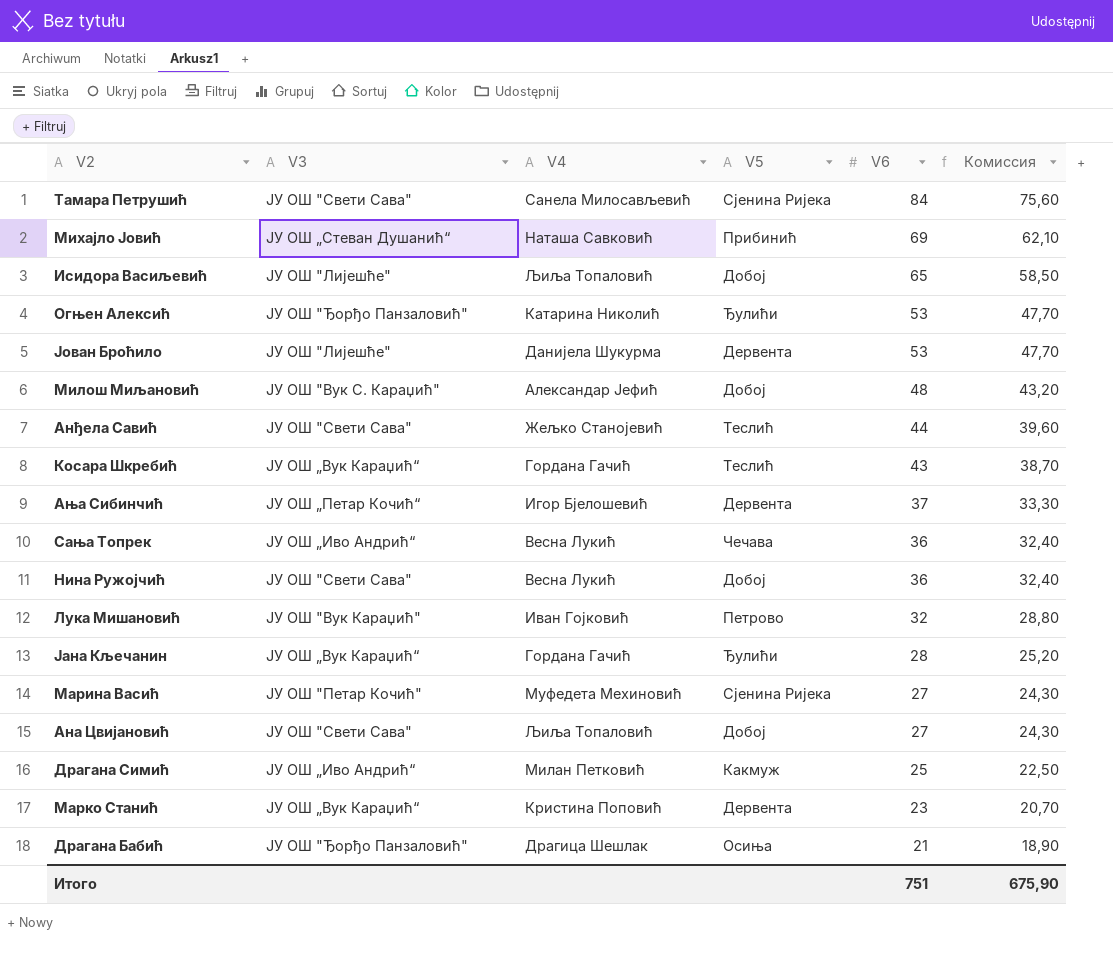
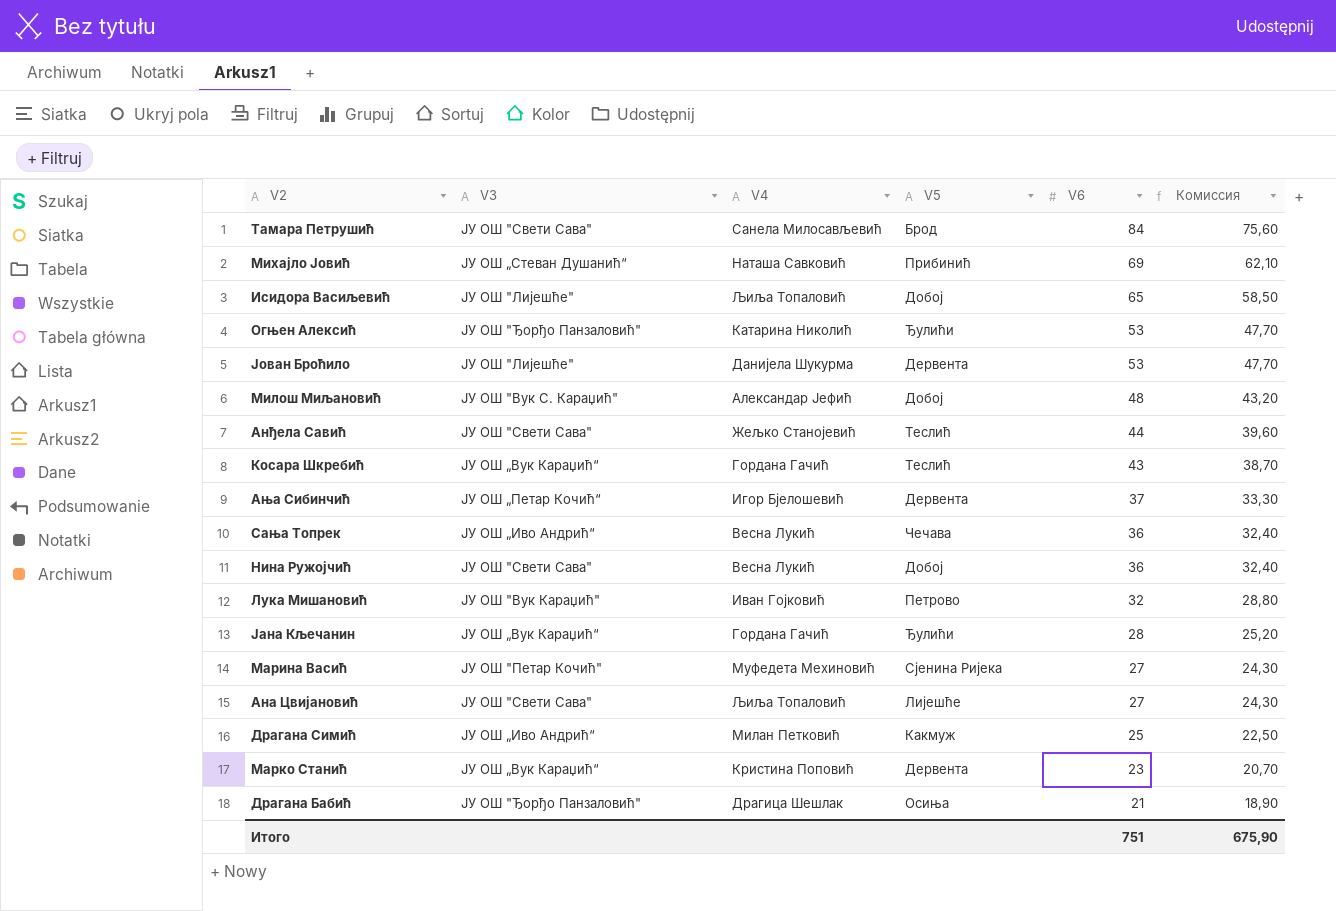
Тамара Петрушић | V5: Сјенина Ријека -> Брод
Ана Цвијановић | V5: Добој -> Лијешће

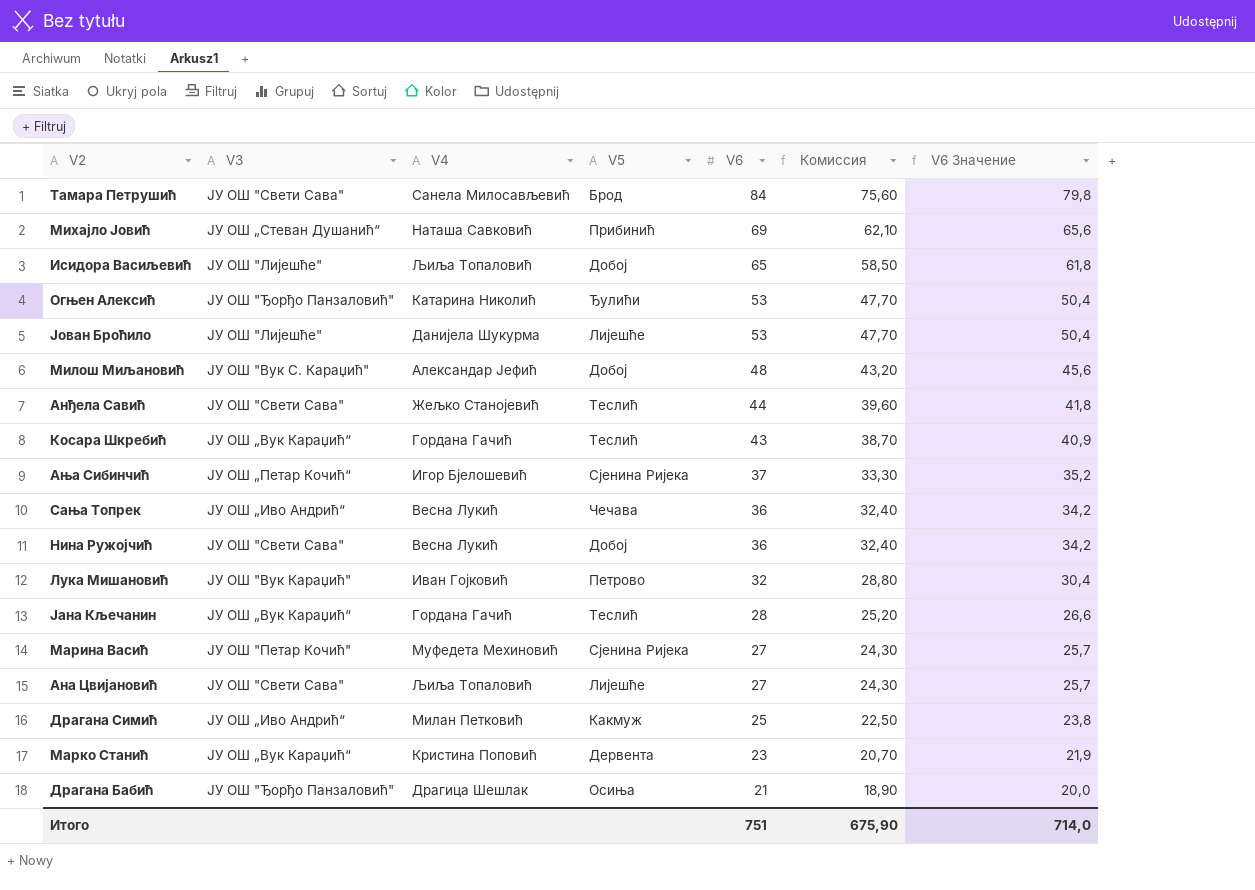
column V6 Значение | formula: none -> [V6] * 0,95
Јован Броћило | V5: Дервента -> Лијешће
Ања Сибинчић | V5: Дервента -> Сјенина Ријека
Јана Кљечанин | V5: Ђулићи -> Теслић

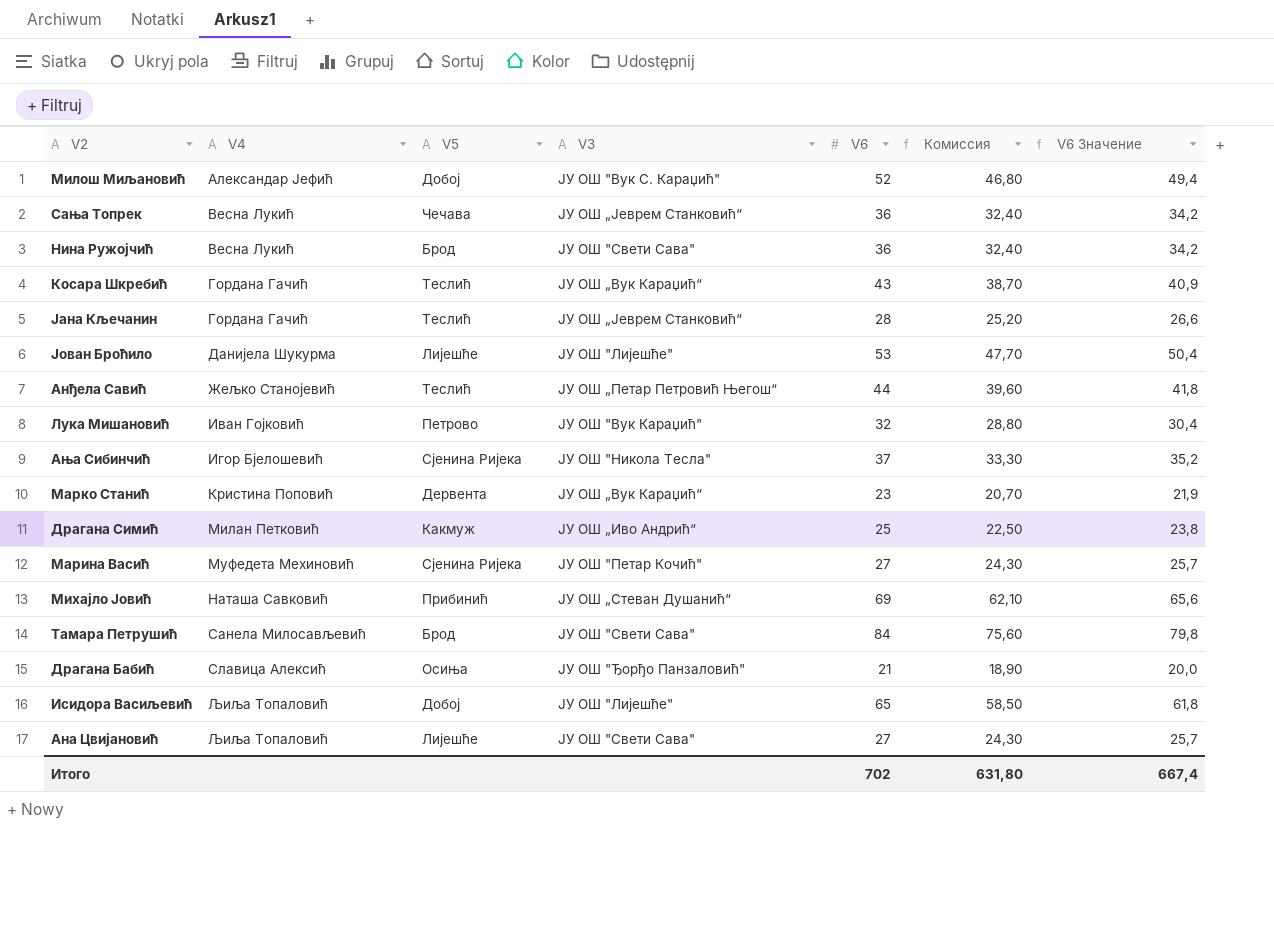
row order: V6 descending -> V4 ascending
column V3 | position: 2 -> 4
row Огњен Алексић: ЈУ ОШ "Ђорђо Панзаловић" | Катарина Николић | Ђулићи | 53 | 47,70 | 50,4 -> none
Милош Миљановић | V6: 48 -> 52
Милош Миљановић | Комиссия: 43,20 -> 46,80
Милош Миљановић | V6 Значение: 45,6 -> 49,4
Сања Топрек | V3: ЈУ ОШ „Иво Андрић“ -> ЈУ ОШ „Јеврем Станковић“
Нина Ружојчић | V5: Добој -> Брод
Јана Кљечанин | V3: ЈУ ОШ „Вук Караџић“ -> ЈУ ОШ „Јеврем Станковић“
Анђела Савић | V3: ЈУ ОШ "Свети Сава" -> ЈУ ОШ „Петар Петровић Његош“
Ања Сибинчић | V3: ЈУ ОШ „Петар Кочић“ -> ЈУ ОШ "Никола Тесла"
Драгана Бабић | V4: Драгица Шешлак -> Славица Алексић
Итого | V6: 751 -> 702
Итого | Комиссия: 675,90 -> 631,80
Итого | V6 Значение: 714,0 -> 667,4

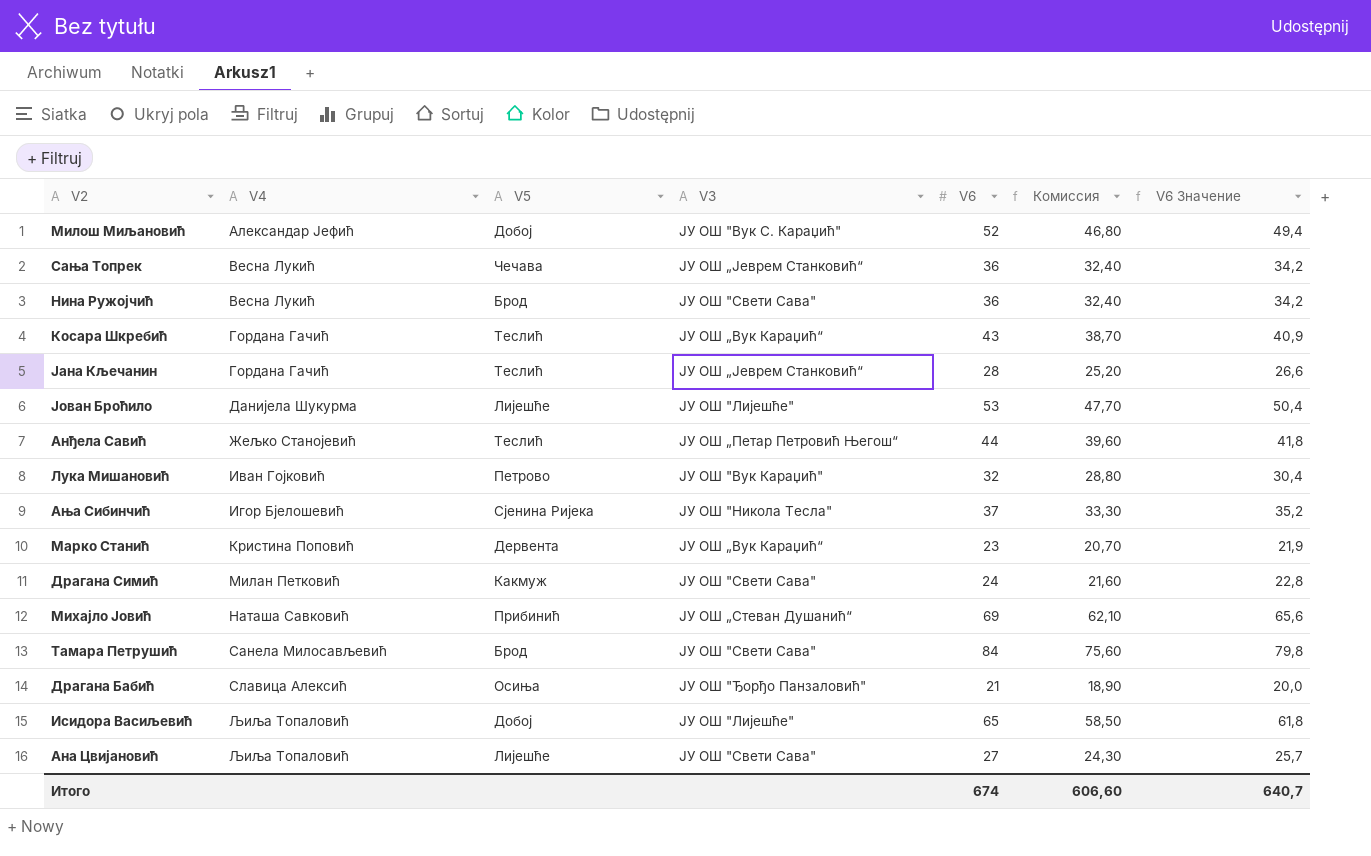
row Марина Васић: Муфедета Мехиновић | Сјенина Ријека | ЈУ ОШ "Петар Кочић" | 27 | 24,30 | 25,7 -> none
Драгана Симић | V3: ЈУ ОШ „Иво Андрић“ -> ЈУ ОШ "Свети Сава"
Драгана Симић | V6: 25 -> 24
Драгана Симић | Комиссия: 22,50 -> 21,60
Драгана Симић | V6 Значение: 23,8 -> 22,8
Итого | V6: 702 -> 674
Итого | Комиссия: 631,80 -> 606,60
Итого | V6 Значение: 667,4 -> 640,7

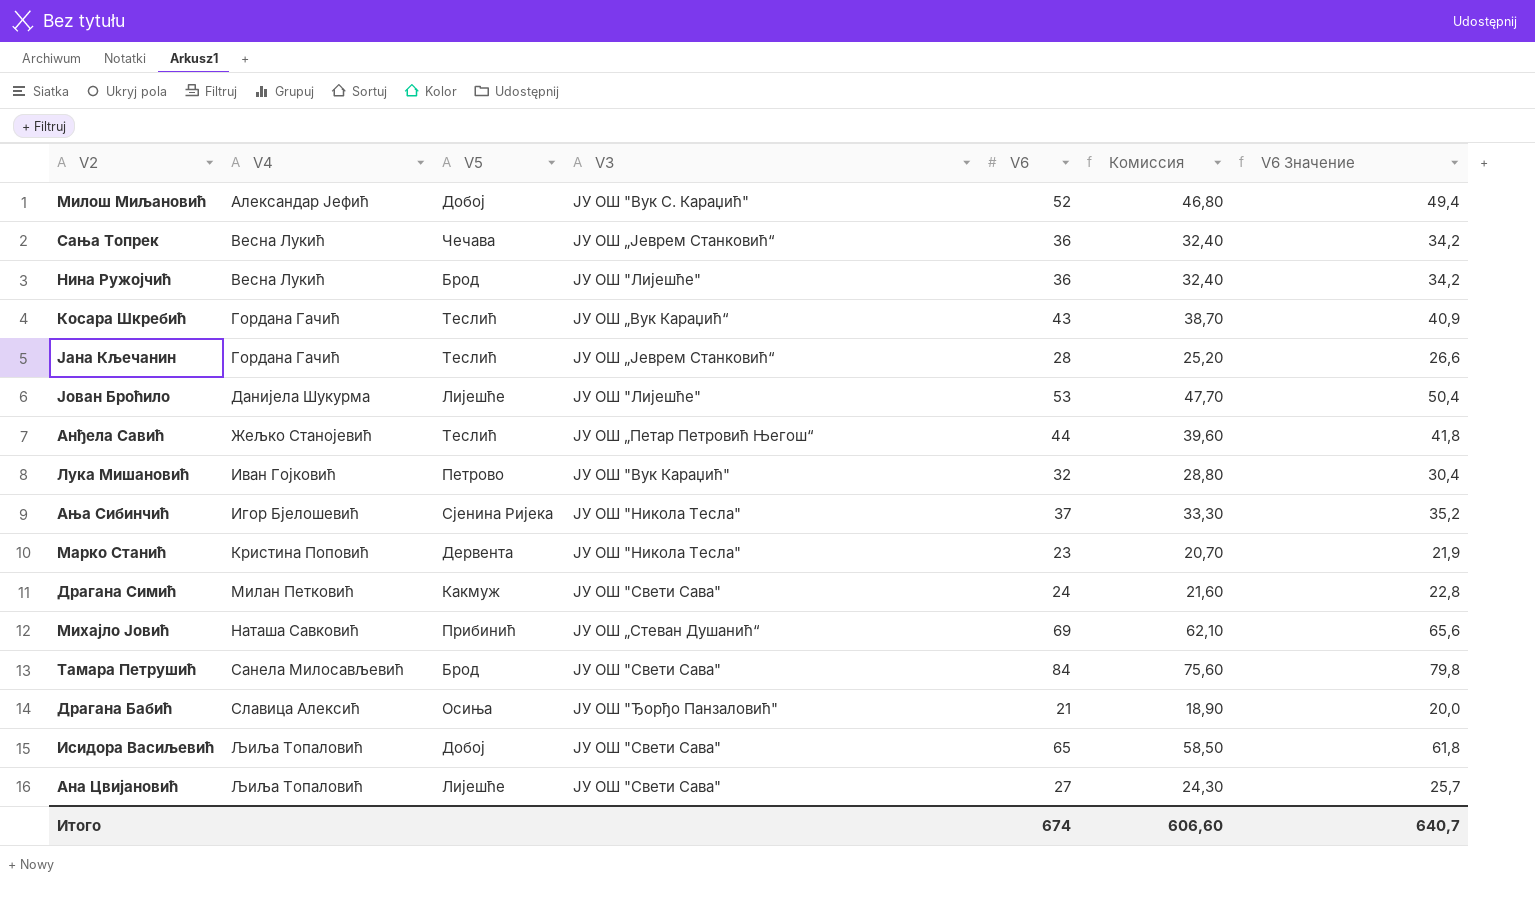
Нина Ружојчић | V3: ЈУ ОШ "Свети Сава" -> ЈУ ОШ "Лијешће"
Марко Станић | V3: ЈУ ОШ „Вук Караџић“ -> ЈУ ОШ "Никола Тесла"
Исидора Васиљевић | V3: ЈУ ОШ "Лијешће" -> ЈУ ОШ "Свети Сава"

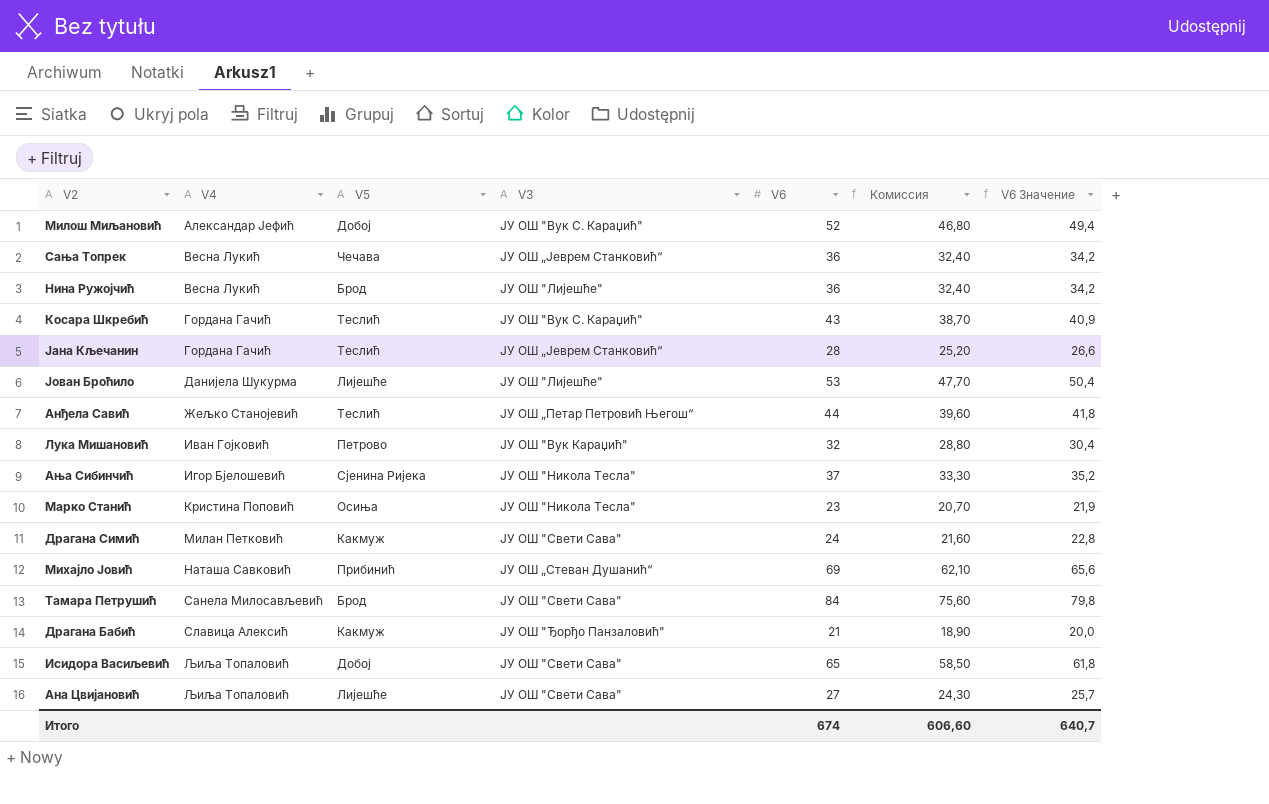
Косара Шкребић | V3: ЈУ ОШ „Вук Караџић“ -> ЈУ ОШ "Вук С. Караџић"
Марко Станић | V5: Дервента -> Осиња
Драгана Бабић | V5: Осиња -> Какмуж

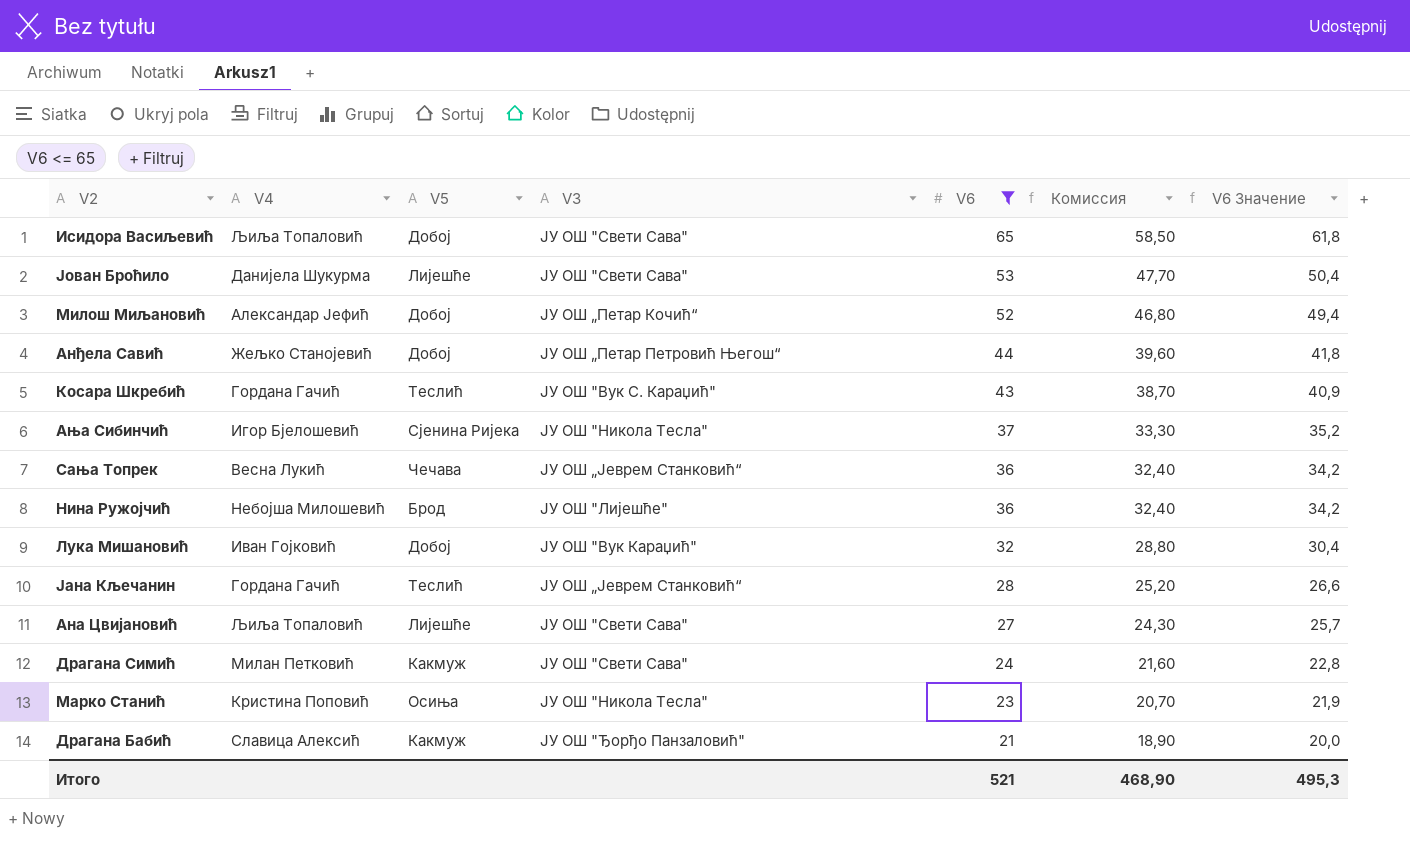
filter: none -> V6 <= 65
row order: V4 ascending -> V6 descending
Јован Броћило | V3: ЈУ ОШ "Лијешће" -> ЈУ ОШ "Свети Сава"
Милош Миљановић | V3: ЈУ ОШ "Вук С. Караџић" -> ЈУ ОШ „Петар Кочић“
Анђела Савић | V5: Теслић -> Добој
Нина Ружојчић | V4: Весна Лукић -> Небојша Милошевић
Лука Мишановић | V5: Петрово -> Добој
Итого | V6: 674 -> 521
Итого | Комиссия: 606,60 -> 468,90
Итого | V6 Значение: 640,7 -> 495,3

